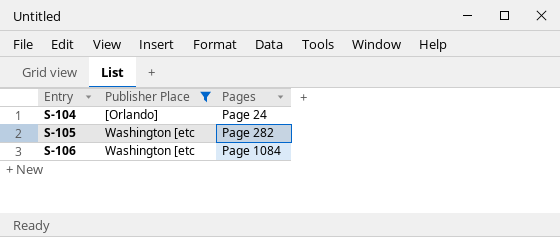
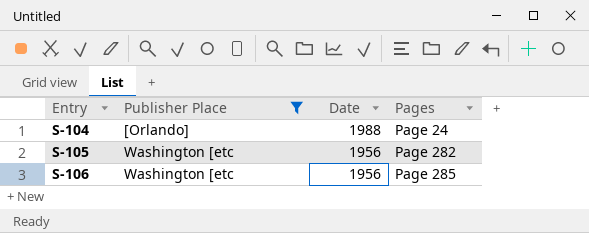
column Date | position: none -> 3
S-106 | Pages: Page 1084 -> Page 285

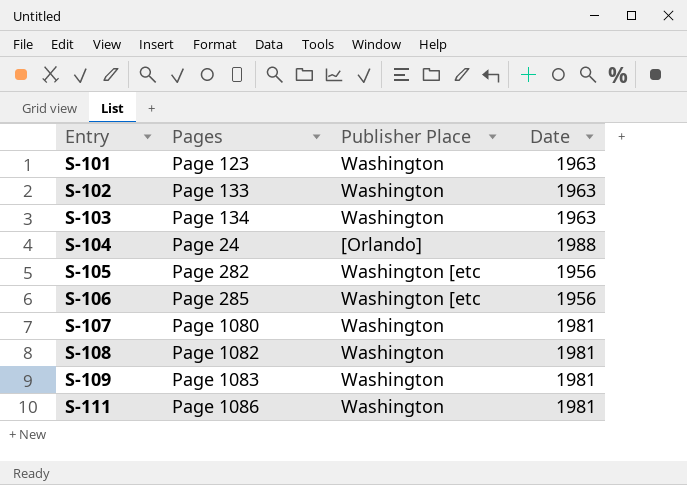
filter: Publisher Place != Washington -> none
column Pages | position: 4 -> 2

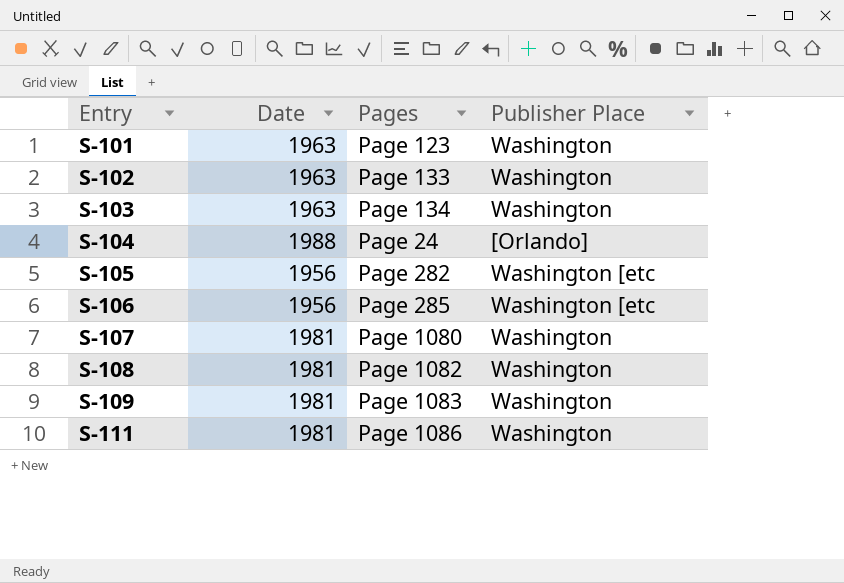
column Date | position: 4 -> 2

